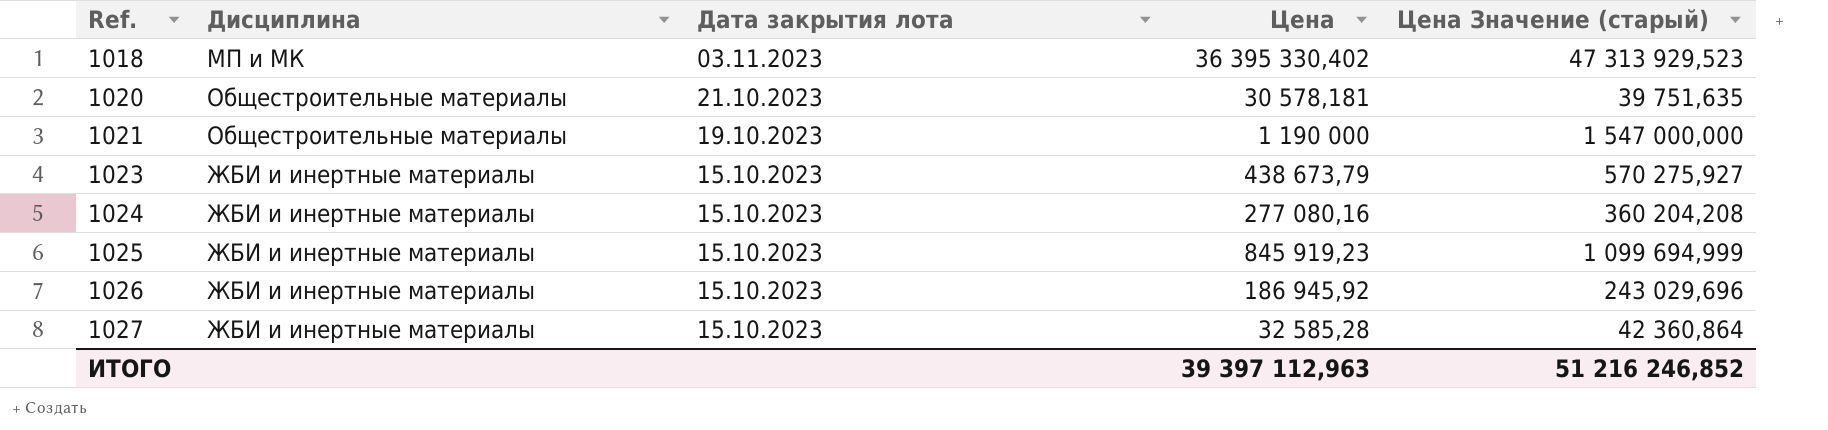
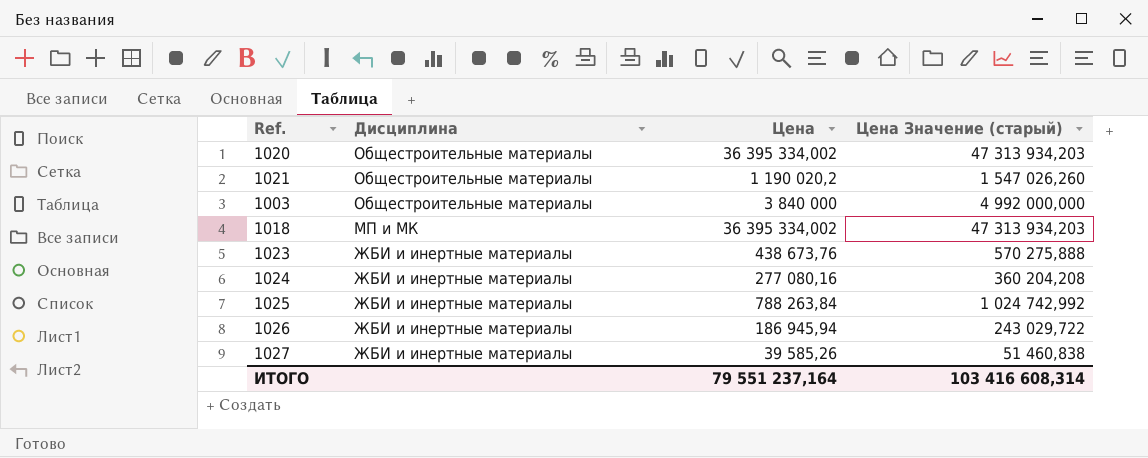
row order: Ref. ascending -> Дисциплина descending
column Дата закрытия лота | position: 3 -> none
1020 | Цена: 30 578,181 -> 36 395 334,002
1020 | Цена Значение (старый): 39 751,635 -> 47 313 934,203
1021 | Цена: 1 190 000 -> 1 190 020,2
1021 | Цена Значение (старый): 1 547 000,000 -> 1 547 026,260
row 1003: none -> Общестроительные материалы | 3 840 000 | 4 992 000,000
1018 | Цена: 36 395 330,402 -> 36 395 334,002
1018 | Цена Значение (старый): 47 313 929,523 -> 47 313 934,203
1023 | Цена: 438 673,79 -> 438 673,76
1023 | Цена Значение (старый): 570 275,927 -> 570 275,888
1025 | Цена: 845 919,23 -> 788 263,84
1025 | Цена Значение (старый): 1 099 694,999 -> 1 024 742,992
1026 | Цена: 186 945,92 -> 186 945,94
1026 | Цена Значение (старый): 243 029,696 -> 243 029,722
1027 | Цена: 32 585,28 -> 39 585,26
1027 | Цена Значение (старый): 42 360,864 -> 51 460,838
ИТОГО | Цена: 39 397 112,963 -> 79 551 237,164
ИТОГО | Цена Значение (старый): 51 216 246,852 -> 103 416 608,314

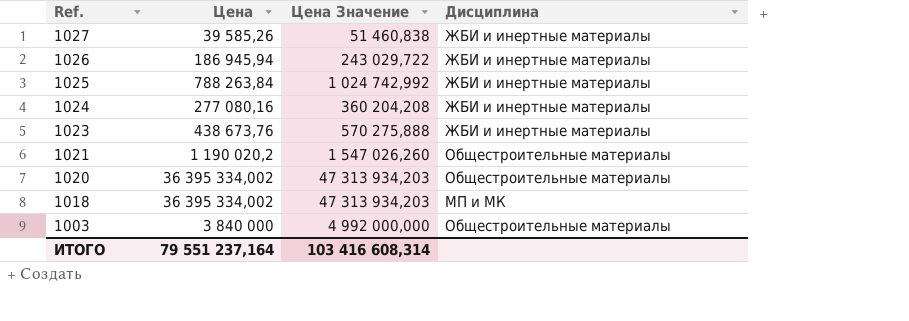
row order: Дисциплина descending -> Ref. descending
column name: Цена Значение (старый) -> Цена Значение
column Дисциплина | position: 2 -> 4

